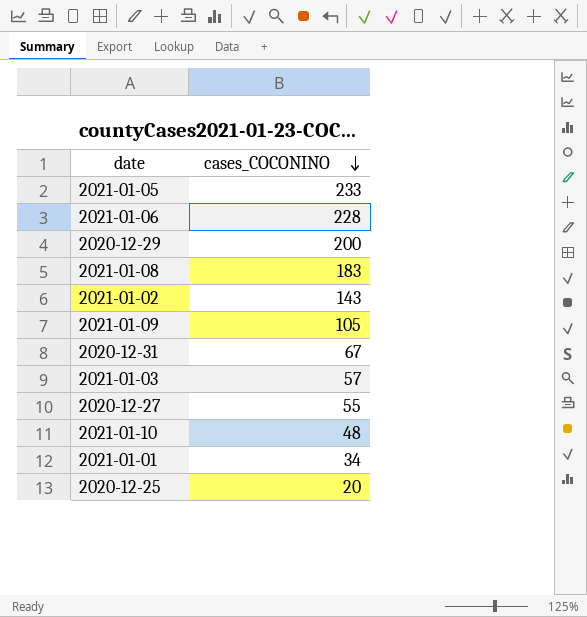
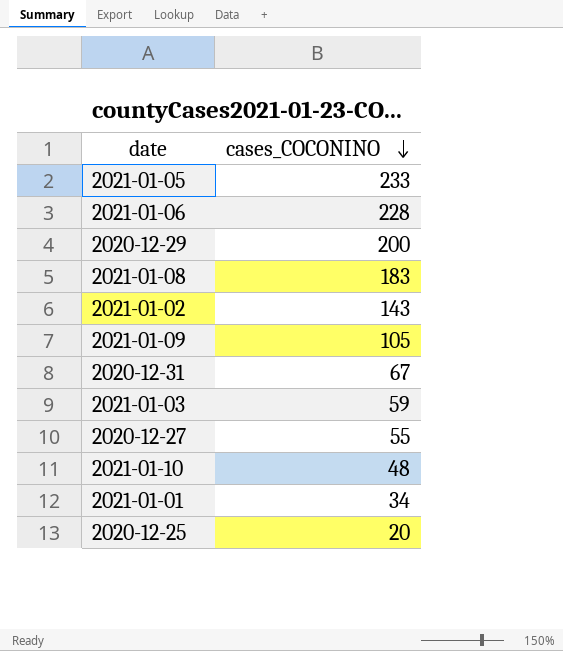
2021-01-03 | cases_COCONINO: 57 -> 59

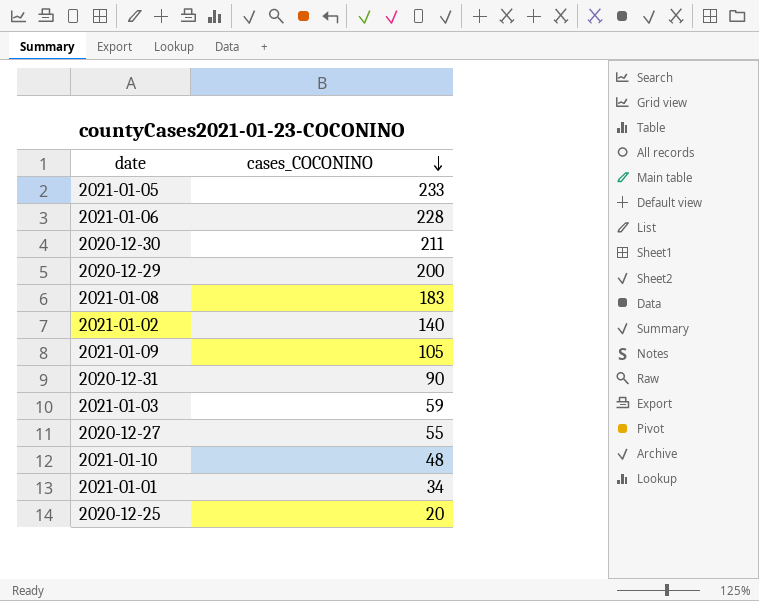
row 2020-12-30: none -> 211
2021-01-02 | cases_COCONINO: 143 -> 140
2020-12-31 | cases_COCONINO: 67 -> 90

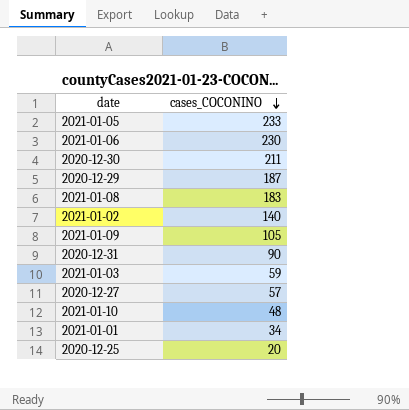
2021-01-06 | cases_COCONINO: 228 -> 230
2020-12-29 | cases_COCONINO: 200 -> 187
2020-12-27 | cases_COCONINO: 55 -> 57

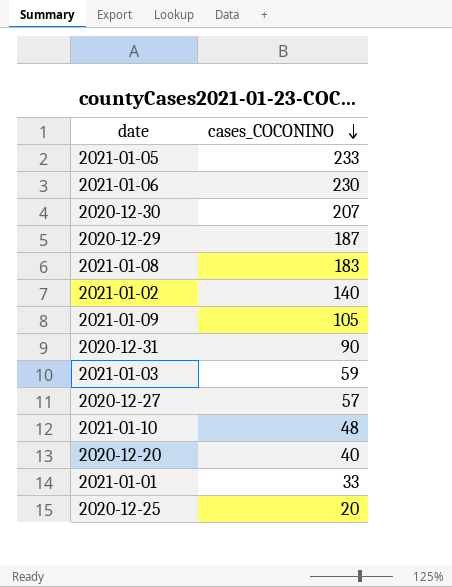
2020-12-30 | cases_COCONINO: 211 -> 207
row 2020-12-20: none -> 40
2021-01-01 | cases_COCONINO: 34 -> 33

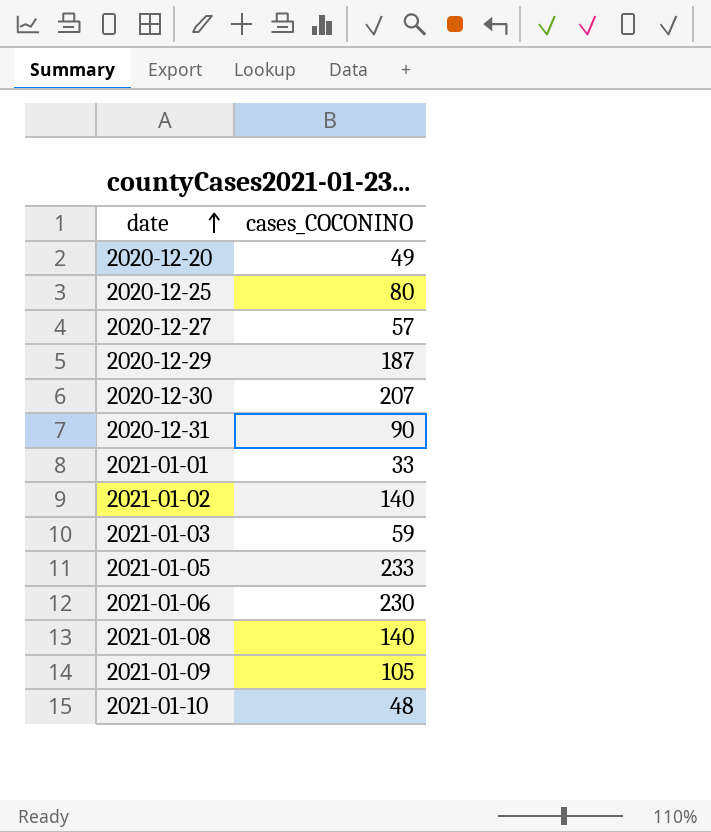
row order: cases_COCONINO descending -> date ascending
2020-12-20 | cases_COCONINO: 40 -> 49
2020-12-25 | cases_COCONINO: 20 -> 80
2021-01-08 | cases_COCONINO: 183 -> 140

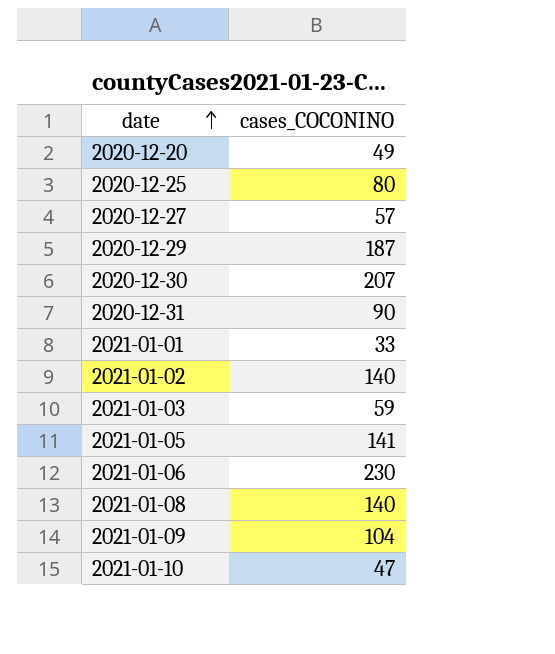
2021-01-05 | cases_COCONINO: 233 -> 141
2021-01-09 | cases_COCONINO: 105 -> 104
2021-01-10 | cases_COCONINO: 48 -> 47

